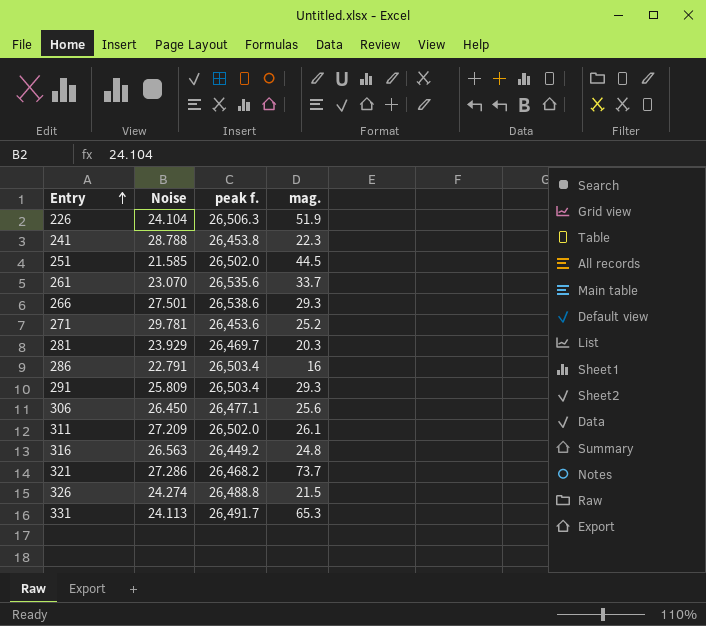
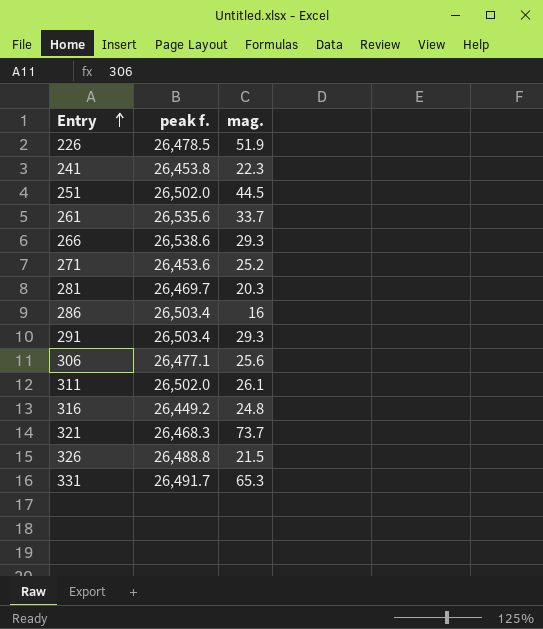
column Noise | position: 2 -> none
226 | peak f.: 26,506.3 -> 26,478.5
321 | peak f.: 26,468.2 -> 26,468.3

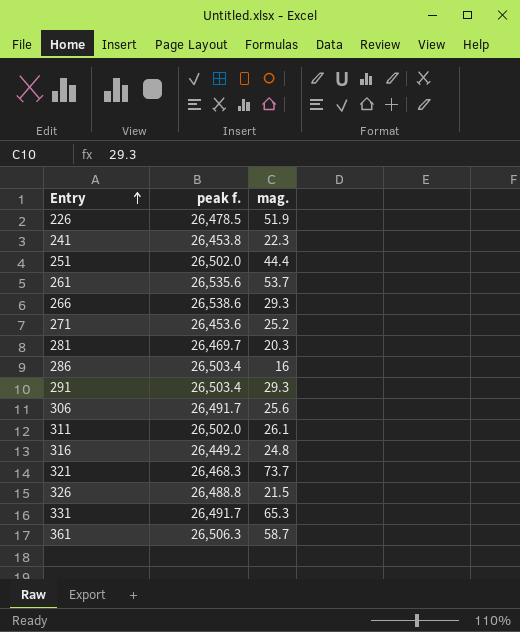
251 | mag.: 44.5 -> 44.4
261 | mag.: 33.7 -> 53.7
306 | peak f.: 26,477.1 -> 26,491.7
row 361: none -> 26,506.3 | 58.7

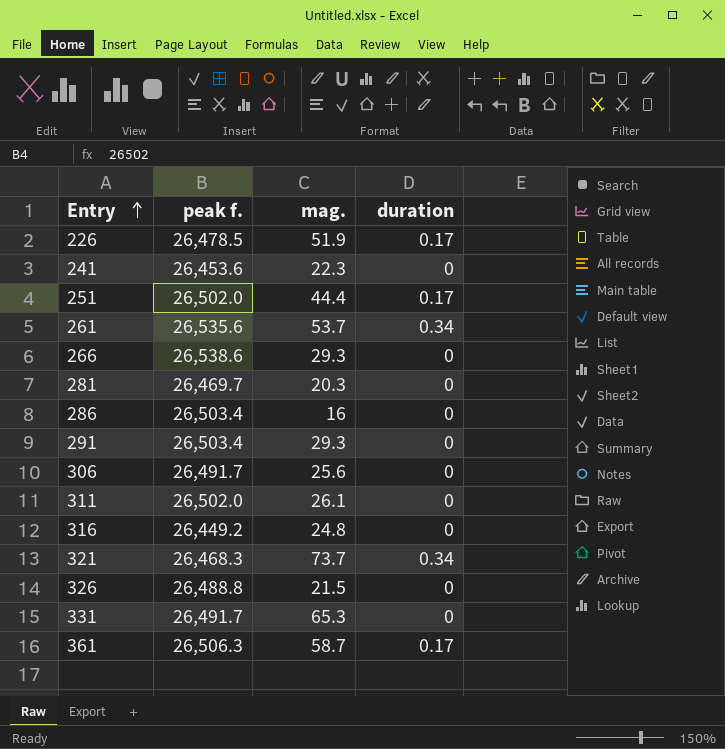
column duration | position: none -> 4
row 271: 26,453.6 | 25.2 -> none
241 | peak f.: 26,453.8 -> 26,453.6

